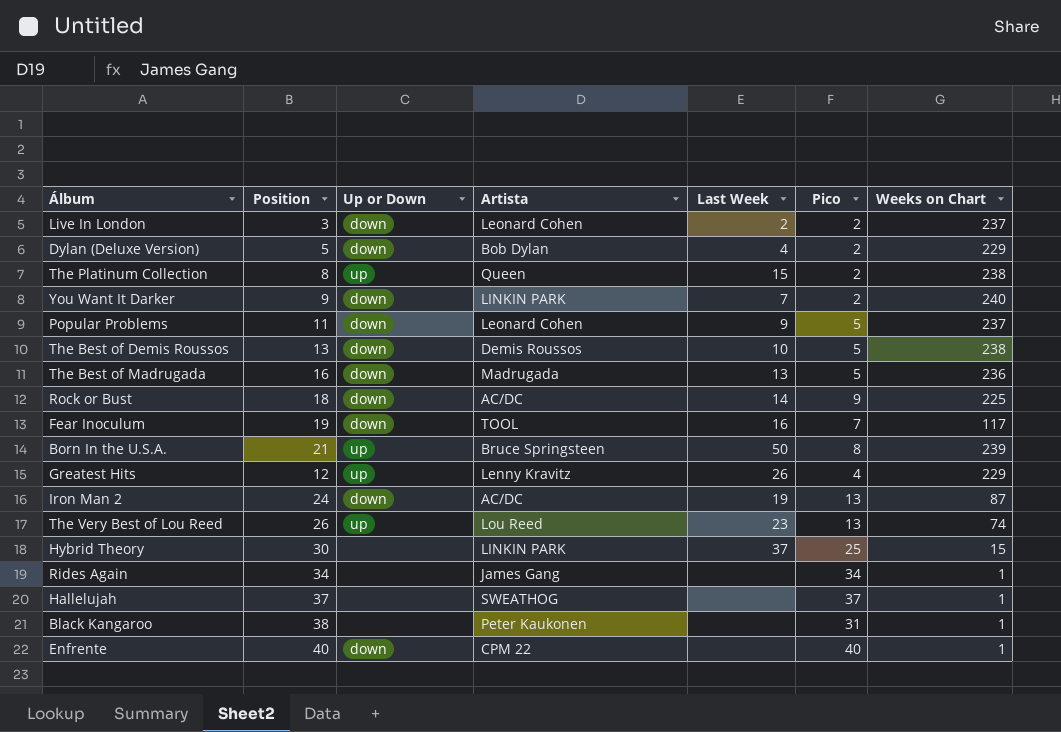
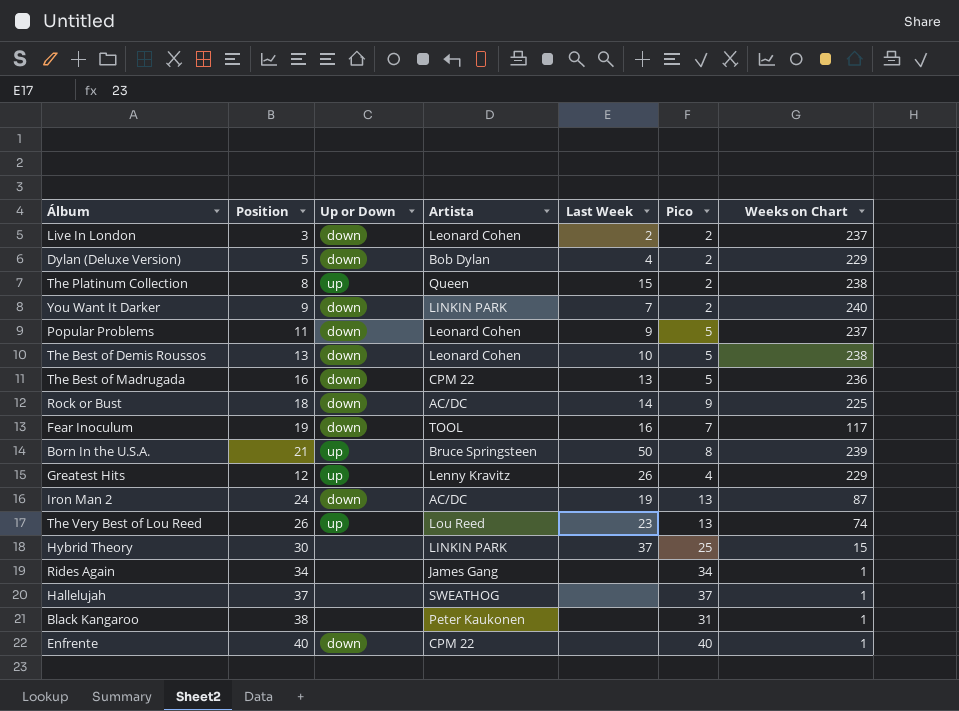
The Best of Demis Roussos | Artista: Demis Roussos -> Leonard Cohen
The Best of Madrugada | Artista: Madrugada -> CPM 22

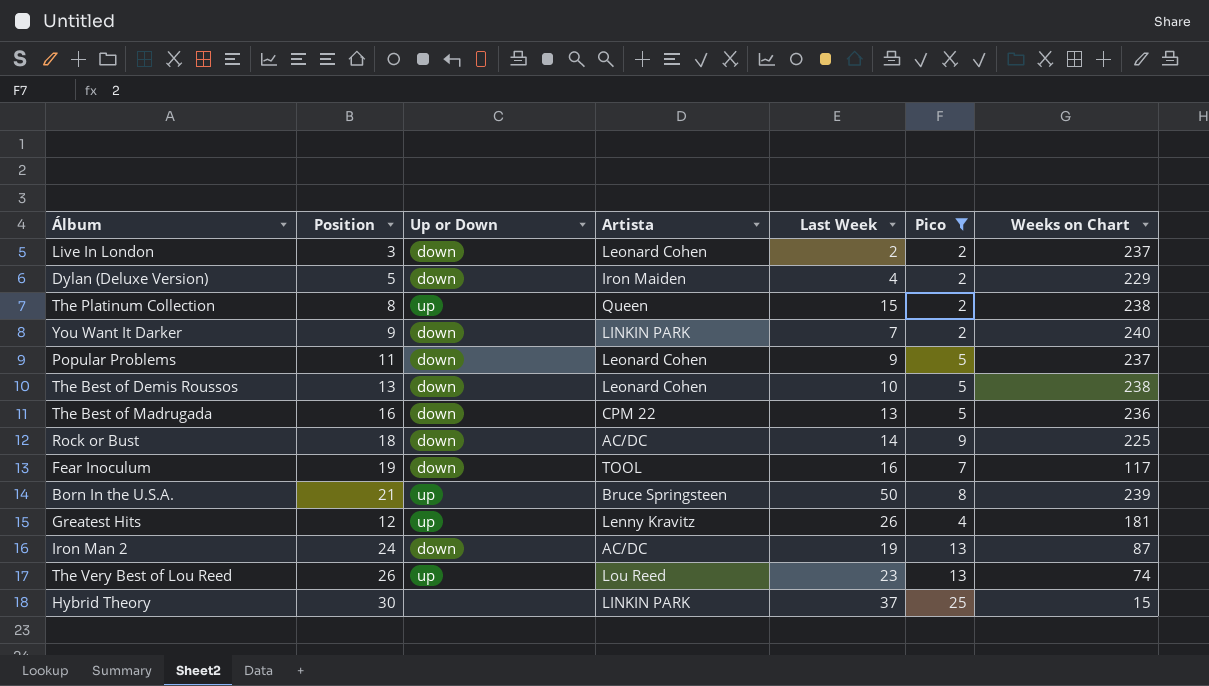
filter: none -> Pico <= 25
Dylan (Deluxe Version) | Artista: Bob Dylan -> Iron Maiden
Greatest Hits | Weeks on Chart: 229 -> 181

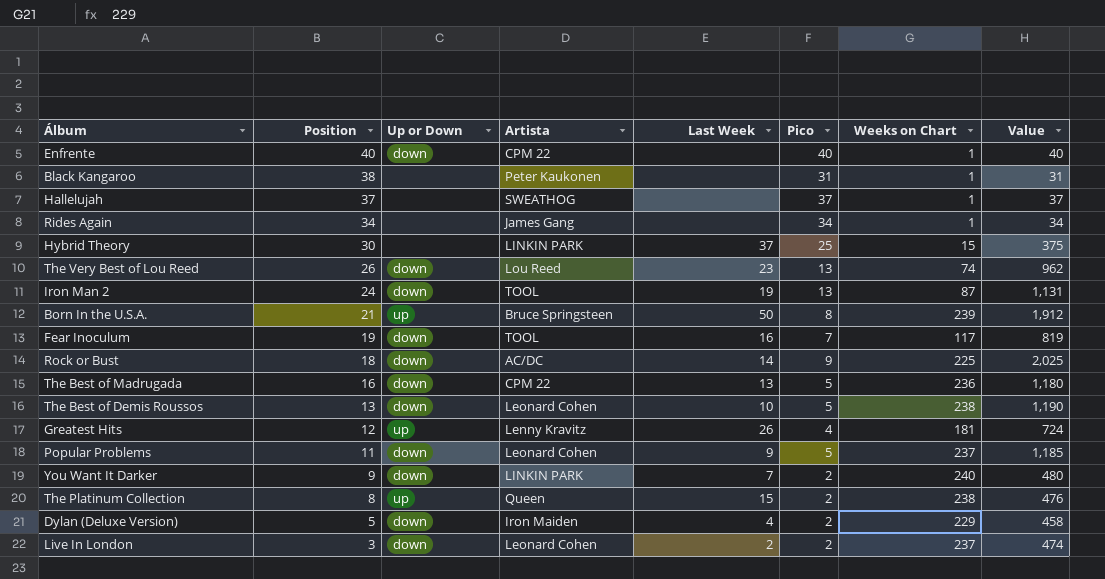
filter: Pico <= 25 -> none
row order: none -> Position descending
column Value | formula: none -> [Pico] * [Weeks on Chart]
The Very Best of Lou Reed | Up or Down: up -> down
Iron Man 2 | Artista: AC/DC -> TOOL

